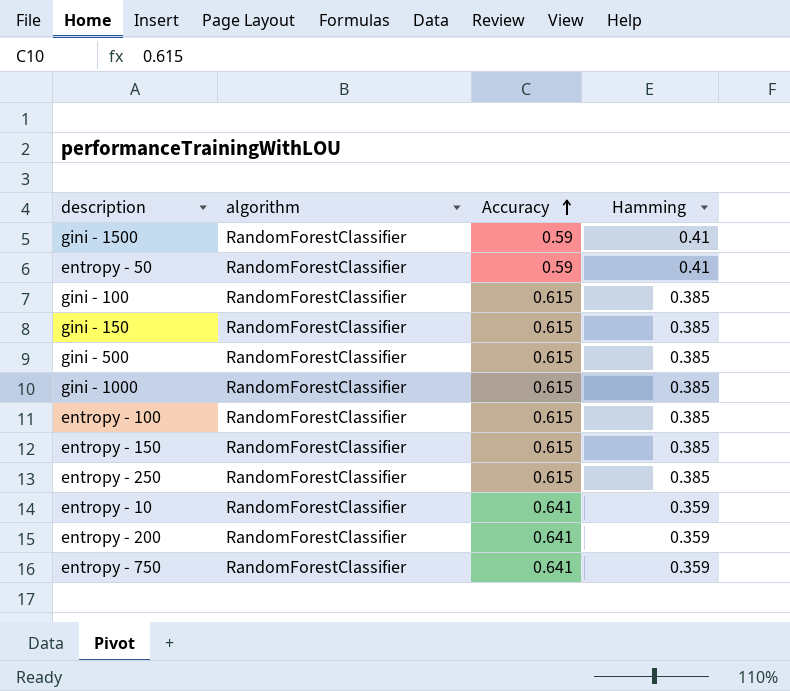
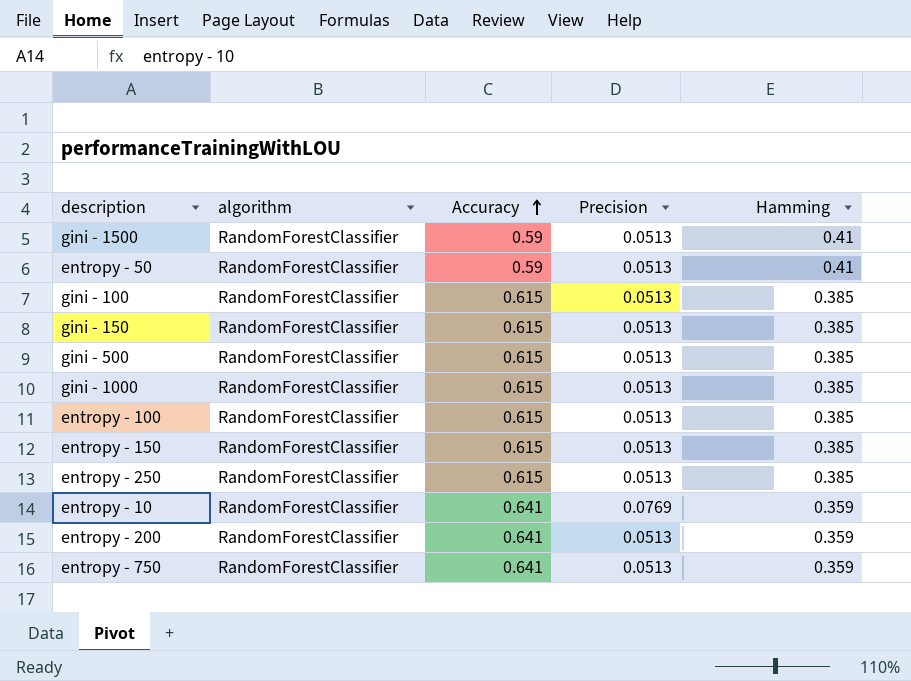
column Precision | position: none -> 4

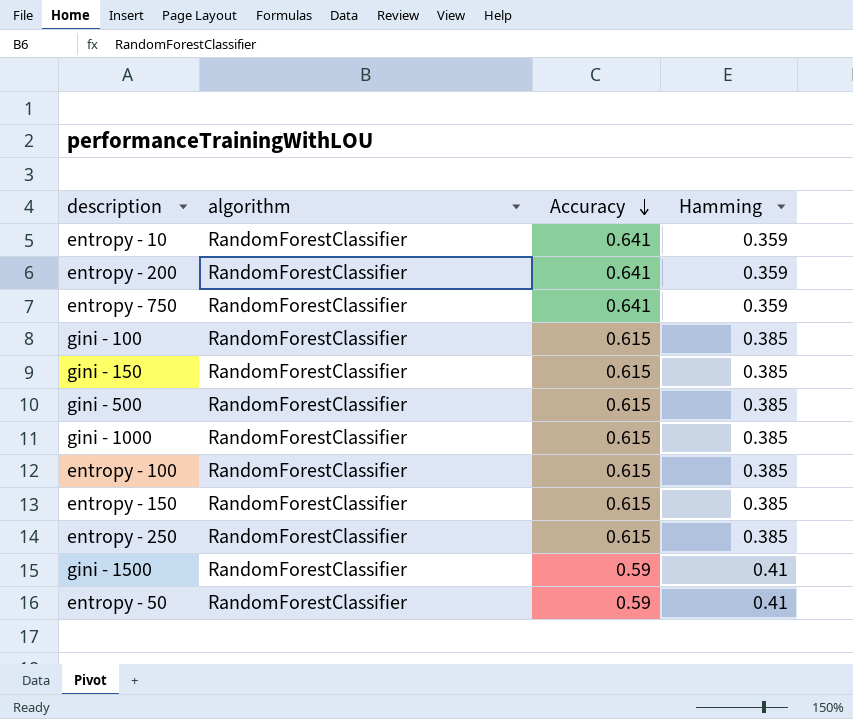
row order: Accuracy ascending -> Accuracy descending
column Precision | position: 4 -> none

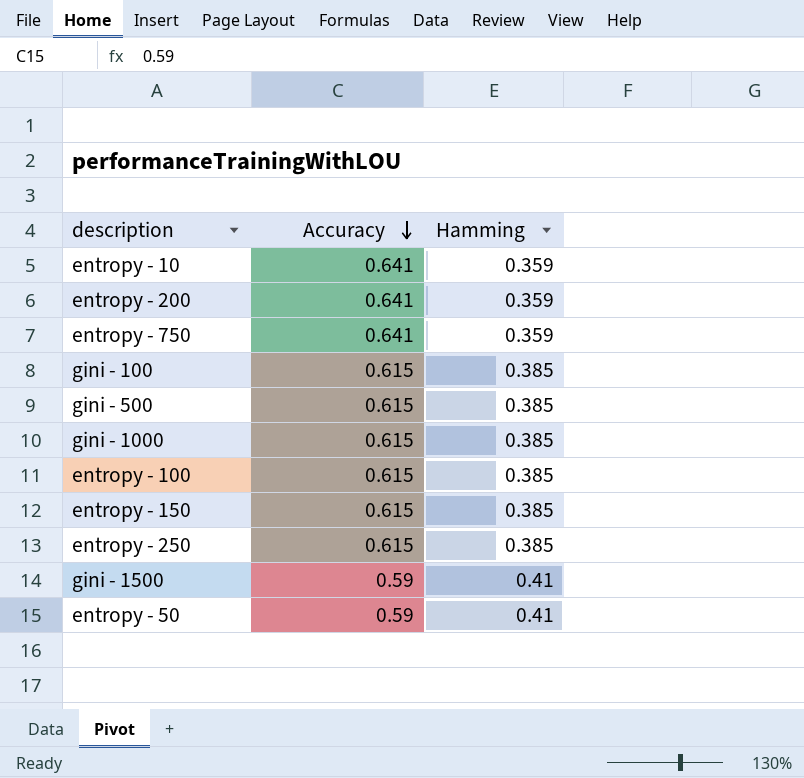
column algorithm | position: 2 -> none
row gini - 150: RandomForestClassifier | 0.615 | 0.385 -> none

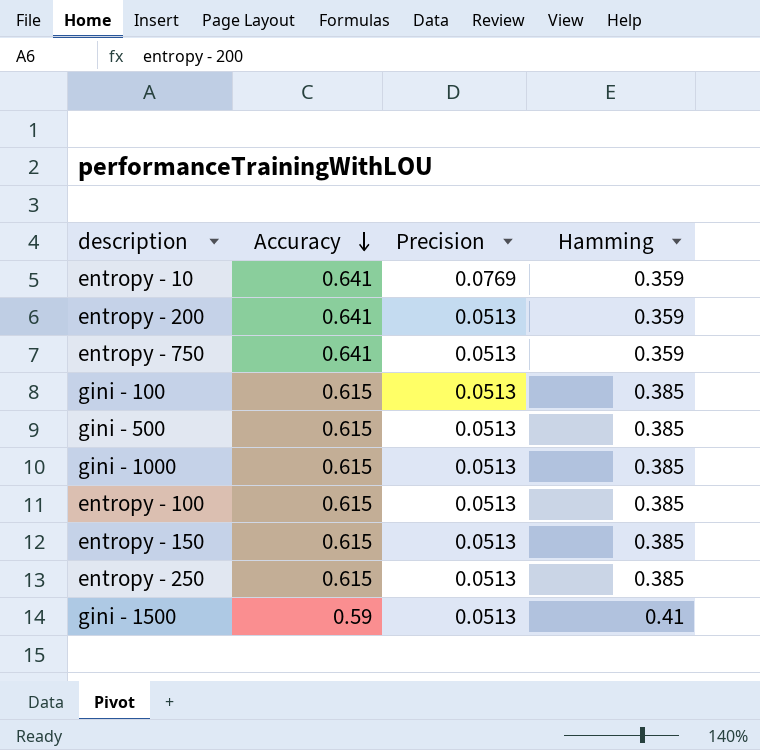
column Precision | position: none -> 3
row entropy - 50: 0.59 | 0.41 -> none

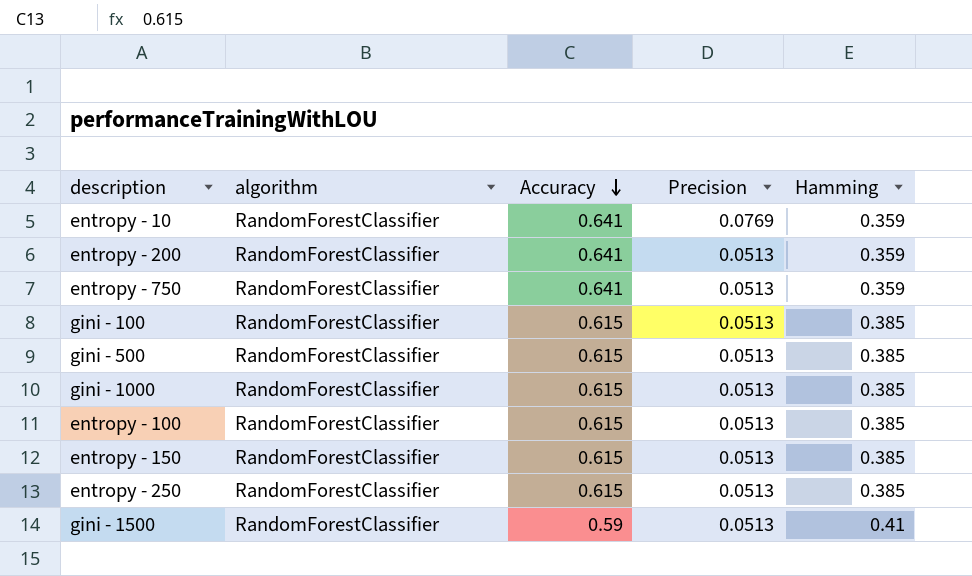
column algorithm | position: none -> 2

